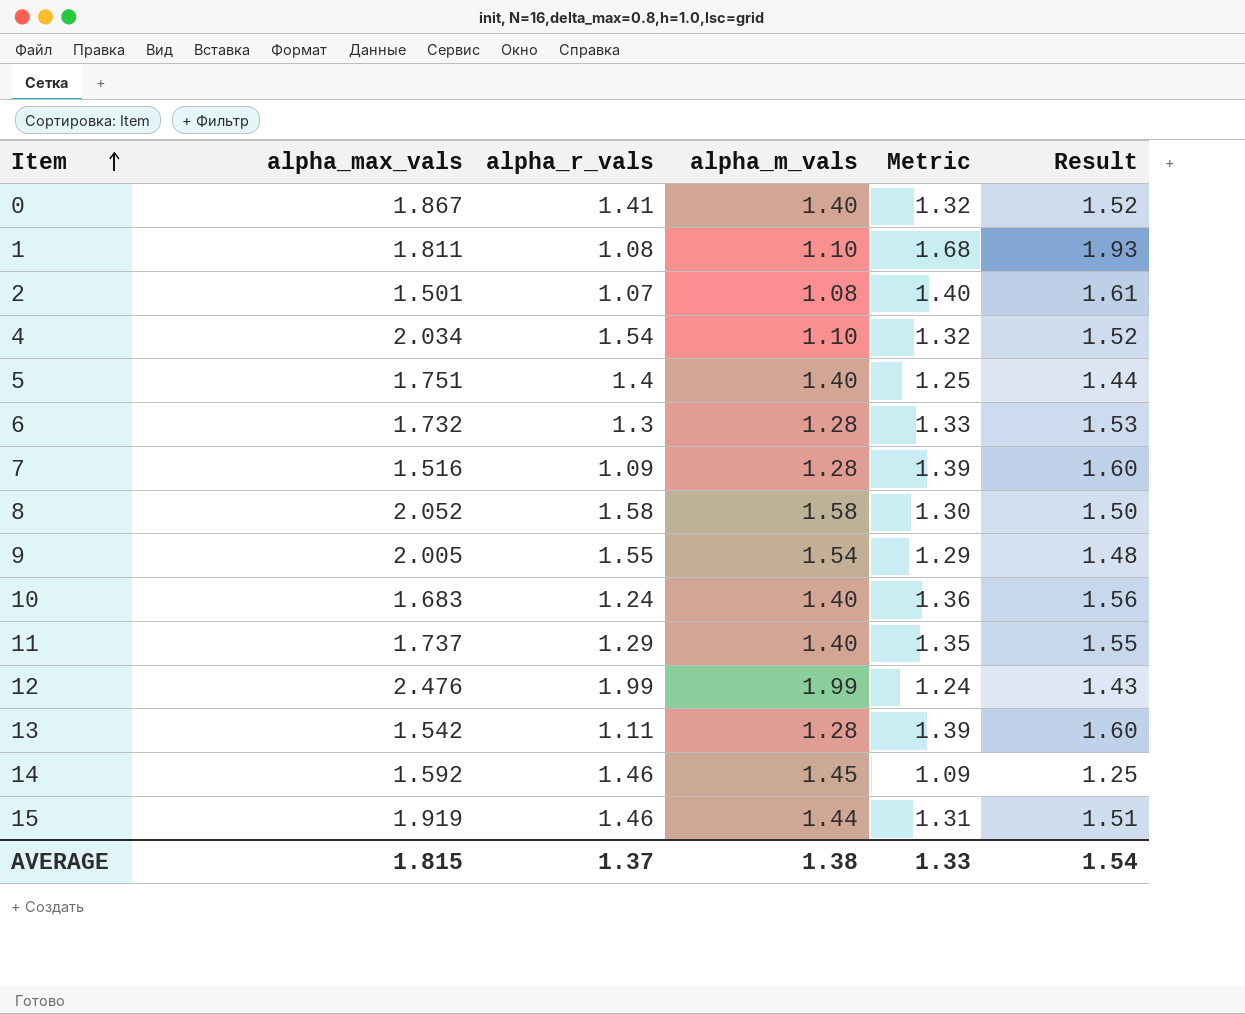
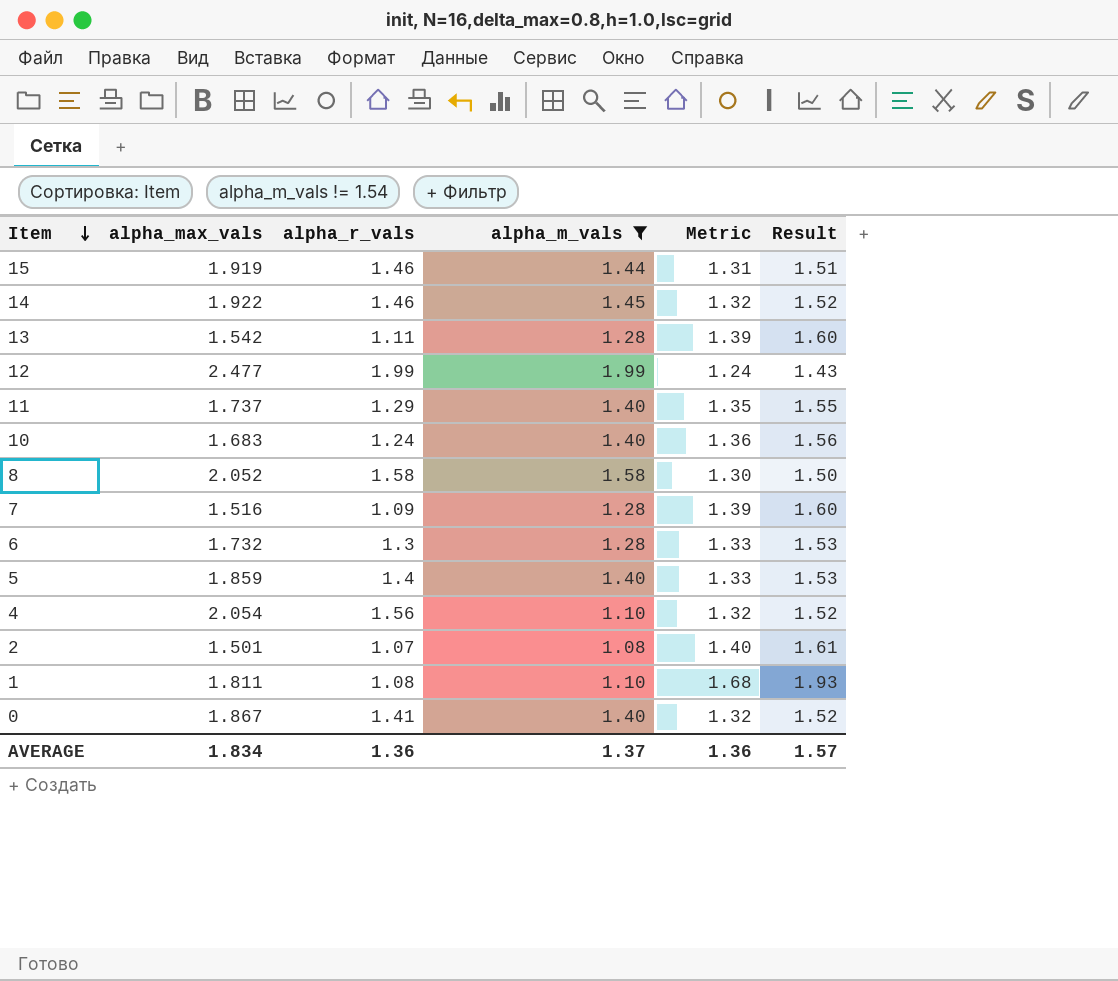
filter: none -> alpha_m_vals != 1.54
row order: Item ascending -> Item descending
14 | alpha_max_vals: 1.592 -> 1.922
14 | Metric: 1.09 -> 1.32
14 | Result: 1.25 -> 1.52
12 | alpha_max_vals: 2.476 -> 2.477
5 | alpha_max_vals: 1.751 -> 1.859
5 | Metric: 1.25 -> 1.33
5 | Result: 1.44 -> 1.53
4 | alpha_max_vals: 2.034 -> 2.054
4 | alpha_r_vals: 1.54 -> 1.56
AVERAGE | alpha_max_vals: 1.815 -> 1.834
AVERAGE | alpha_r_vals: 1.37 -> 1.36
AVERAGE | alpha_m_vals: 1.38 -> 1.37
AVERAGE | Metric: 1.33 -> 1.36
AVERAGE | Result: 1.54 -> 1.57

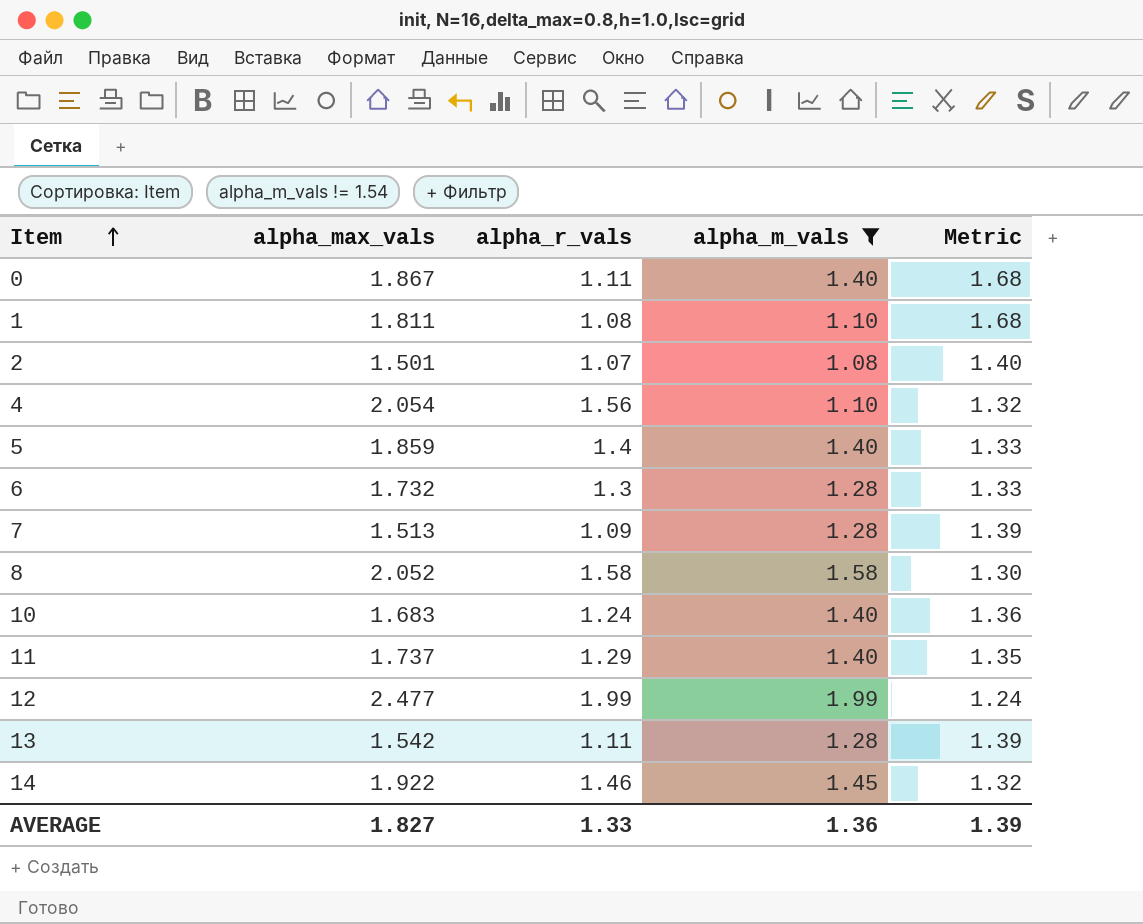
row order: Item descending -> Item ascending
column Result | formula: [Metric] * 1.15 -> none
row 15: 1.919 | 1.46 | 1.44 | 1.31 | 1.51 -> none
0 | alpha_r_vals: 1.41 -> 1.11
0 | Metric: 1.32 -> 1.68
7 | alpha_max_vals: 1.516 -> 1.513
AVERAGE | alpha_max_vals: 1.834 -> 1.827
AVERAGE | alpha_r_vals: 1.36 -> 1.33
AVERAGE | alpha_m_vals: 1.37 -> 1.36
AVERAGE | Metric: 1.36 -> 1.39

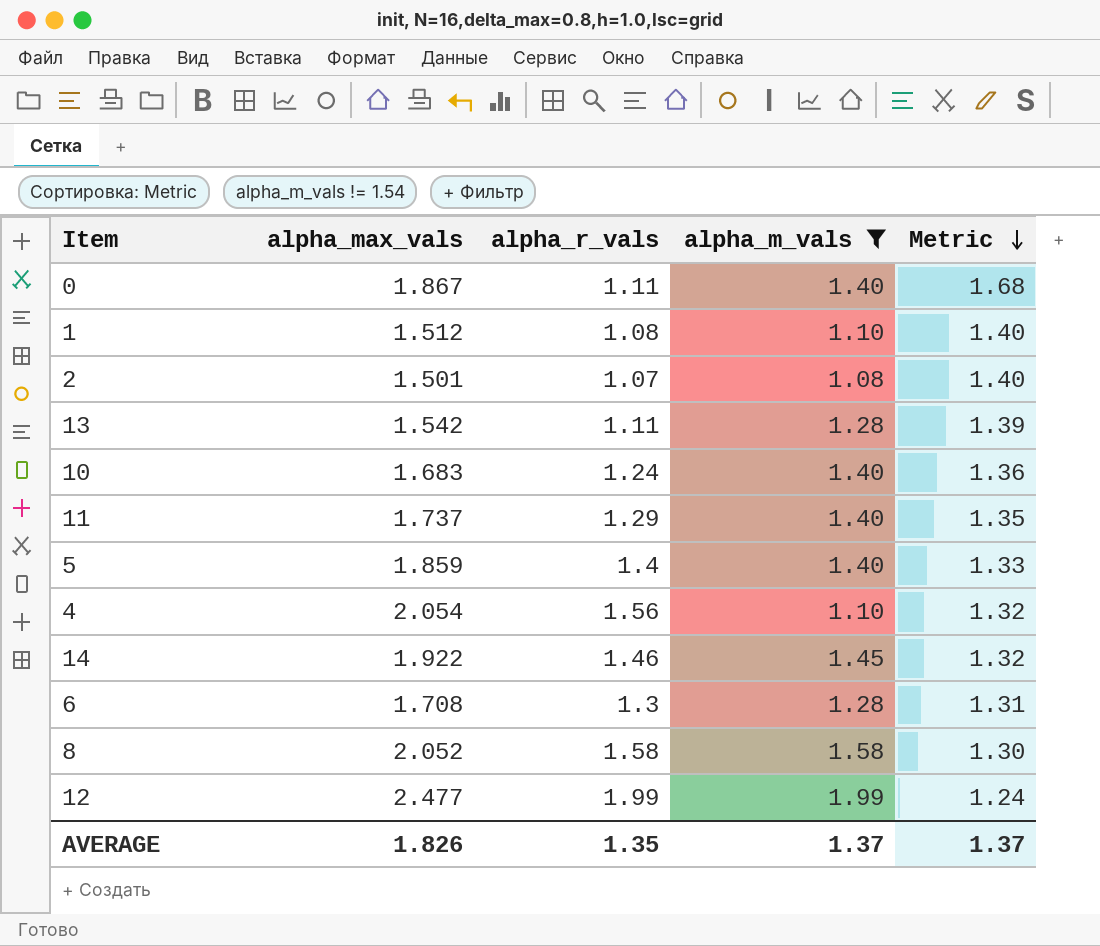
row order: Item ascending -> Metric descending
row 7: 1.513 | 1.09 | 1.28 | 1.39 -> none
1 | alpha_max_vals: 1.811 -> 1.512
1 | Metric: 1.68 -> 1.40
6 | alpha_max_vals: 1.732 -> 1.708
6 | Metric: 1.33 -> 1.31
AVERAGE | alpha_max_vals: 1.827 -> 1.826
AVERAGE | alpha_r_vals: 1.33 -> 1.35
AVERAGE | alpha_m_vals: 1.36 -> 1.37
AVERAGE | Metric: 1.39 -> 1.37

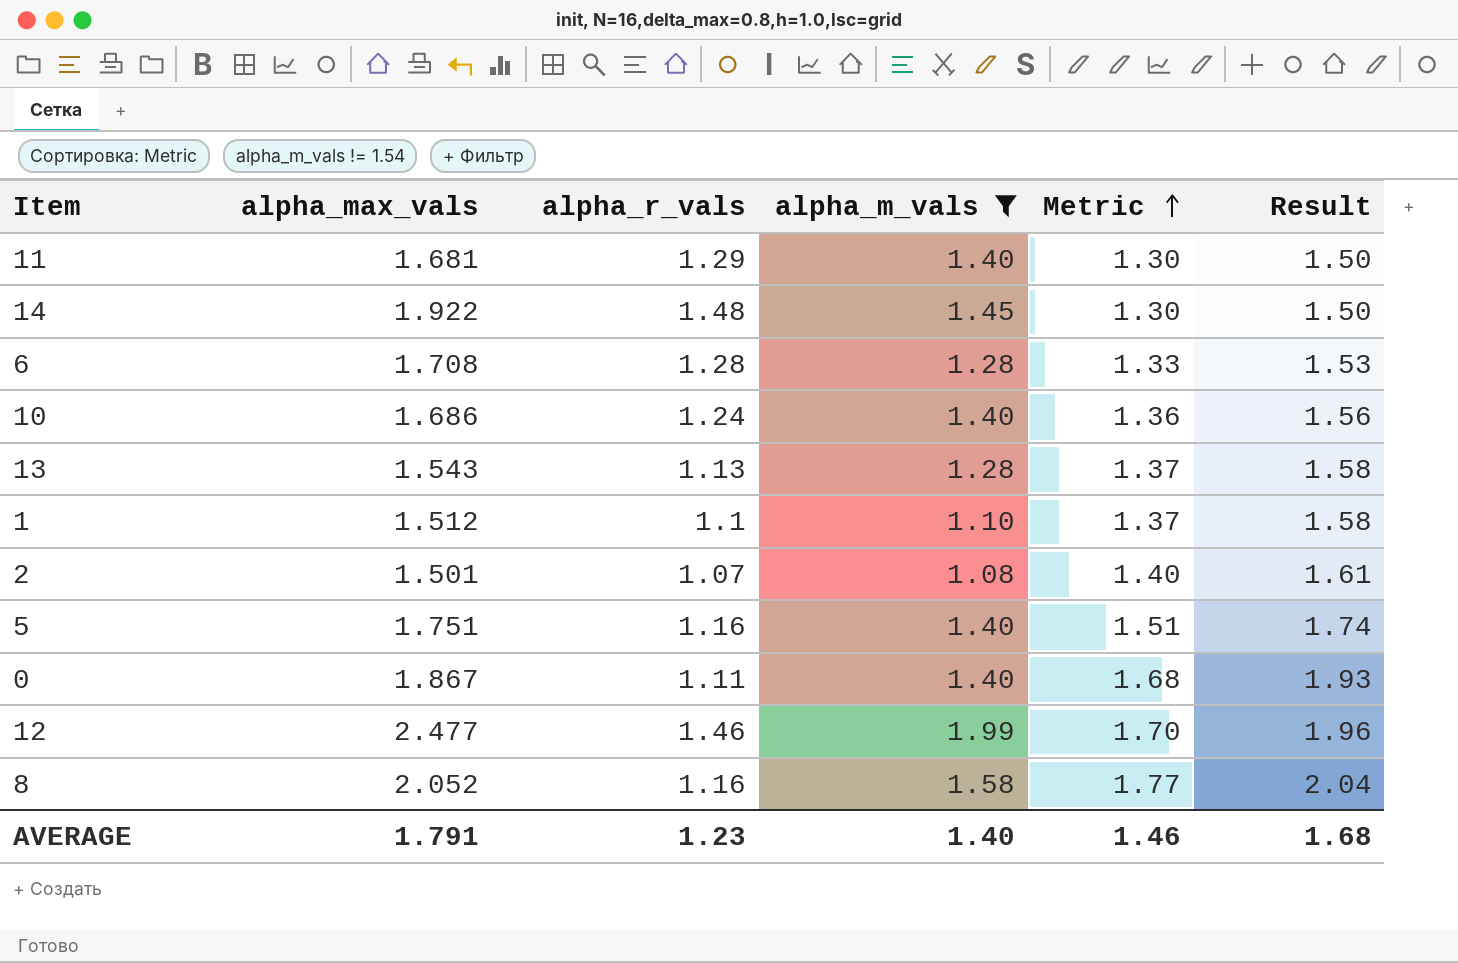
row order: Metric descending -> Metric ascending
column Result | formula: none -> [Metric] * 1.15
row 4: 2.054 | 1.56 | 1.10 | 1.32 -> none
11 | alpha_max_vals: 1.737 -> 1.681
11 | Metric: 1.35 -> 1.30
14 | alpha_r_vals: 1.46 -> 1.48
14 | Metric: 1.32 -> 1.30
6 | alpha_r_vals: 1.3 -> 1.28
6 | Metric: 1.31 -> 1.33
10 | alpha_max_vals: 1.683 -> 1.686
13 | alpha_max_vals: 1.542 -> 1.543
13 | alpha_r_vals: 1.11 -> 1.13
13 | Metric: 1.39 -> 1.37
1 | alpha_r_vals: 1.08 -> 1.1
1 | Metric: 1.40 -> 1.37
5 | alpha_max_vals: 1.859 -> 1.751
5 | alpha_r_vals: 1.4 -> 1.16
5 | Metric: 1.33 -> 1.51
12 | alpha_r_vals: 1.99 -> 1.46
12 | Metric: 1.24 -> 1.70
8 | alpha_r_vals: 1.58 -> 1.16
8 | Metric: 1.30 -> 1.77
AVERAGE | alpha_max_vals: 1.826 -> 1.791
AVERAGE | alpha_r_vals: 1.35 -> 1.23
AVERAGE | alpha_m_vals: 1.37 -> 1.40
AVERAGE | Metric: 1.37 -> 1.46

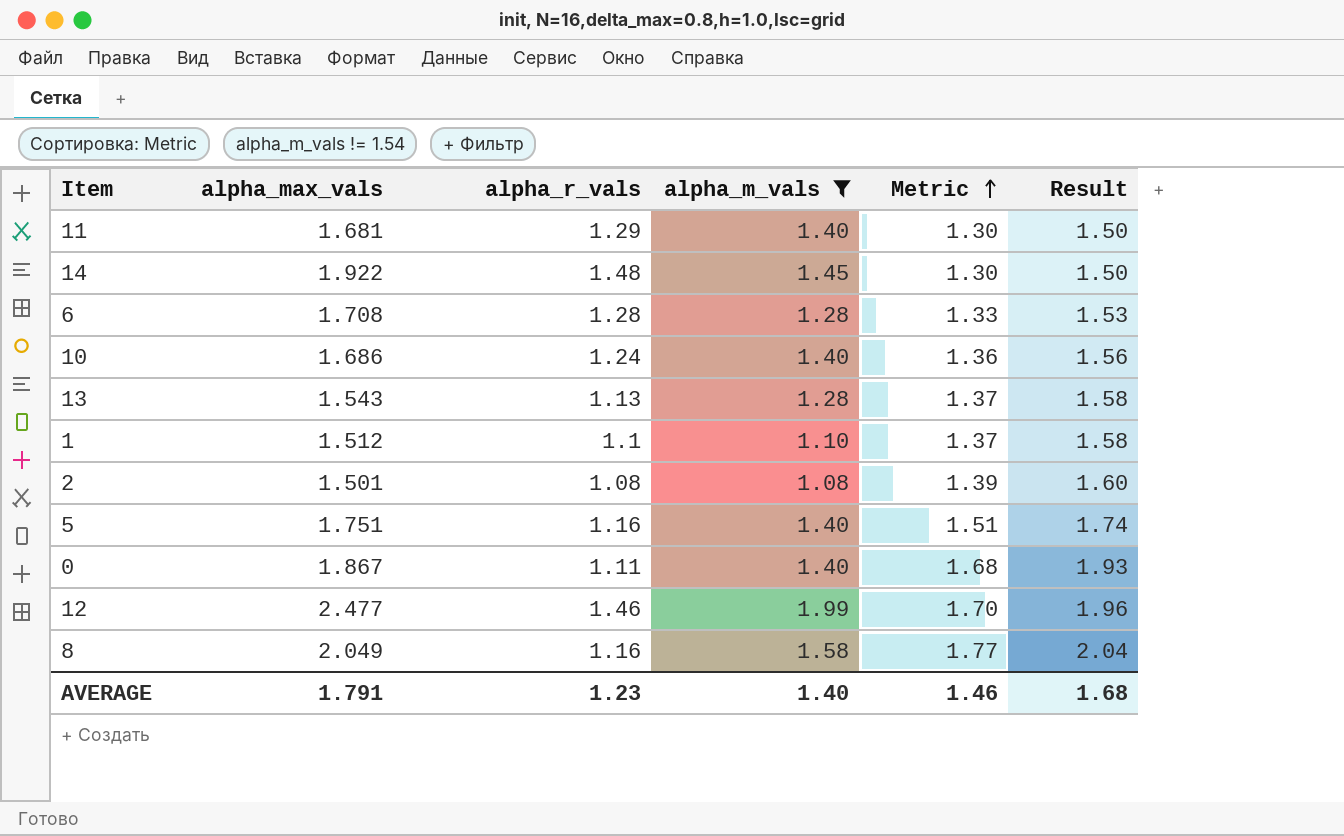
2 | alpha_r_vals: 1.07 -> 1.08
2 | Metric: 1.40 -> 1.39
2 | Result: 1.61 -> 1.60
8 | alpha_max_vals: 2.052 -> 2.049

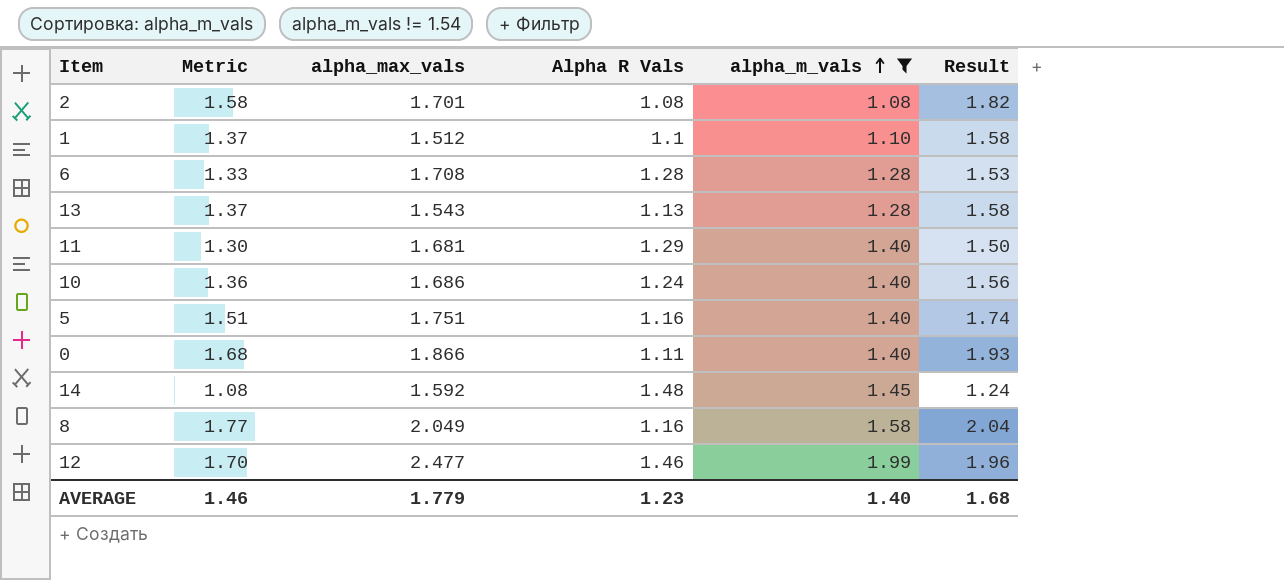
row order: Metric ascending -> alpha_m_vals ascending
column Metric | position: 5 -> 2
column name: alpha_r_vals -> Alpha R Vals
2 | Metric: 1.39 -> 1.58
2 | alpha_max_vals: 1.501 -> 1.701
2 | Result: 1.60 -> 1.82
0 | alpha_max_vals: 1.867 -> 1.866
14 | Metric: 1.30 -> 1.08
14 | alpha_max_vals: 1.922 -> 1.592
14 | Result: 1.50 -> 1.24
AVERAGE | alpha_max_vals: 1.791 -> 1.779

